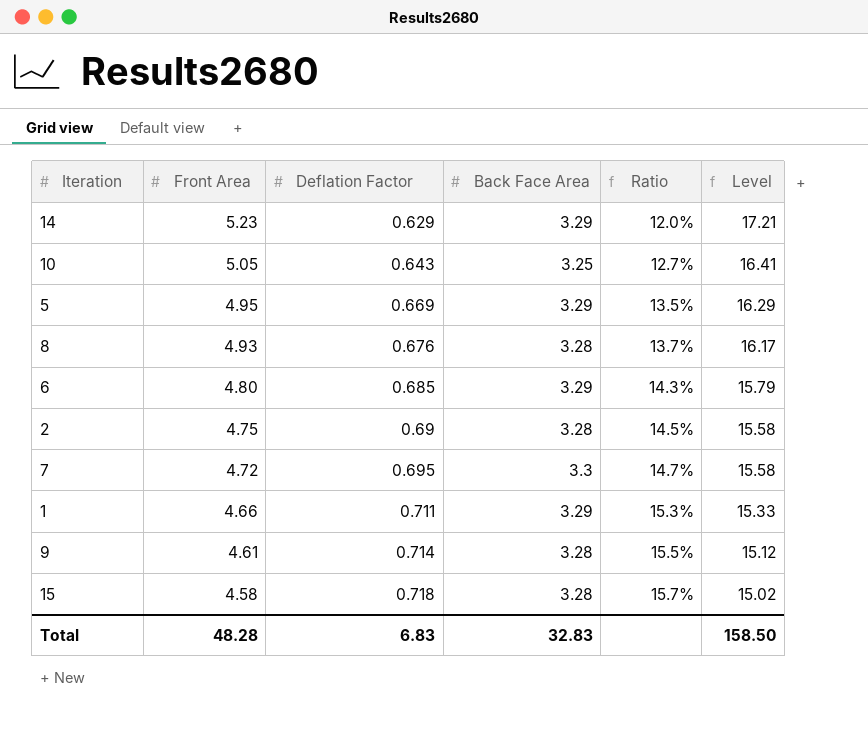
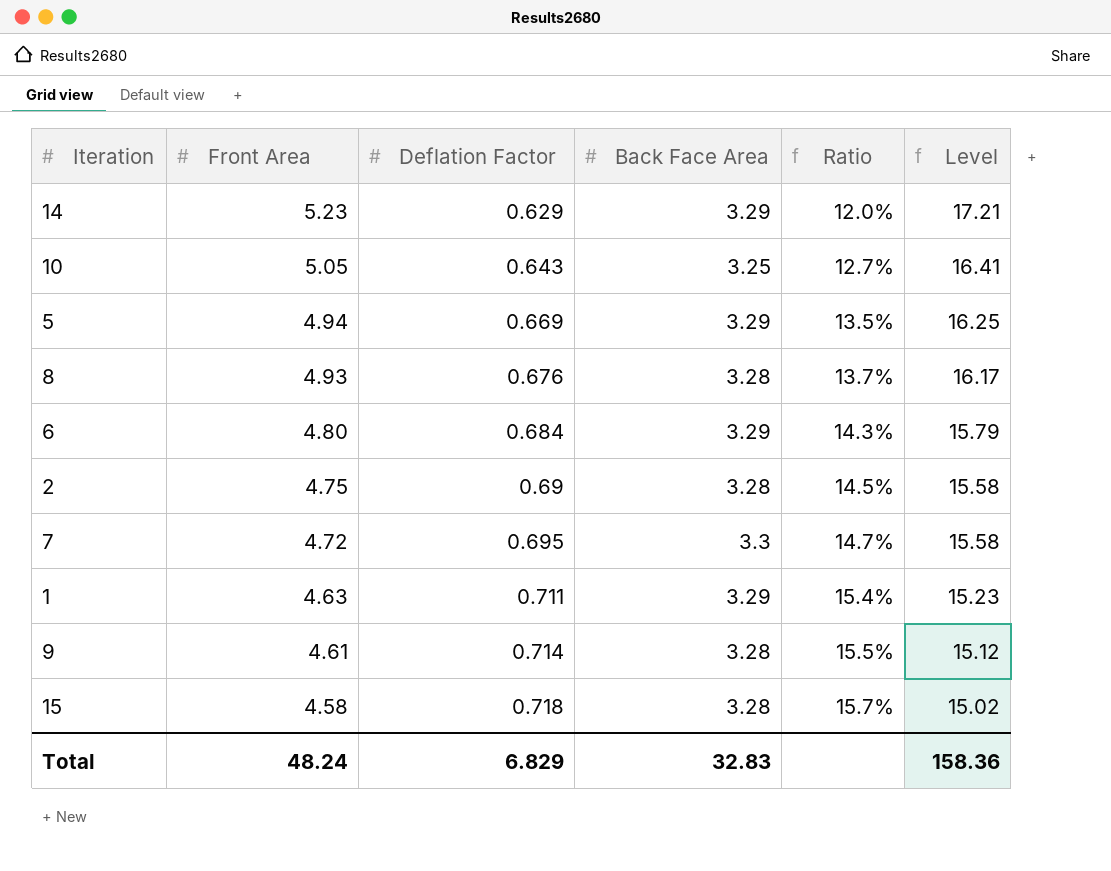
5 | Front Area: 4.95 -> 4.94
5 | Level: 16.29 -> 16.25
6 | Deflation Factor: 0.685 -> 0.684
1 | Front Area: 4.66 -> 4.63
1 | Ratio: 15.3% -> 15.4%
1 | Level: 15.33 -> 15.23
Total | Front Area: 48.28 -> 48.24
Total | Deflation Factor: 6.83 -> 6.829
Total | Level: 158.50 -> 158.36

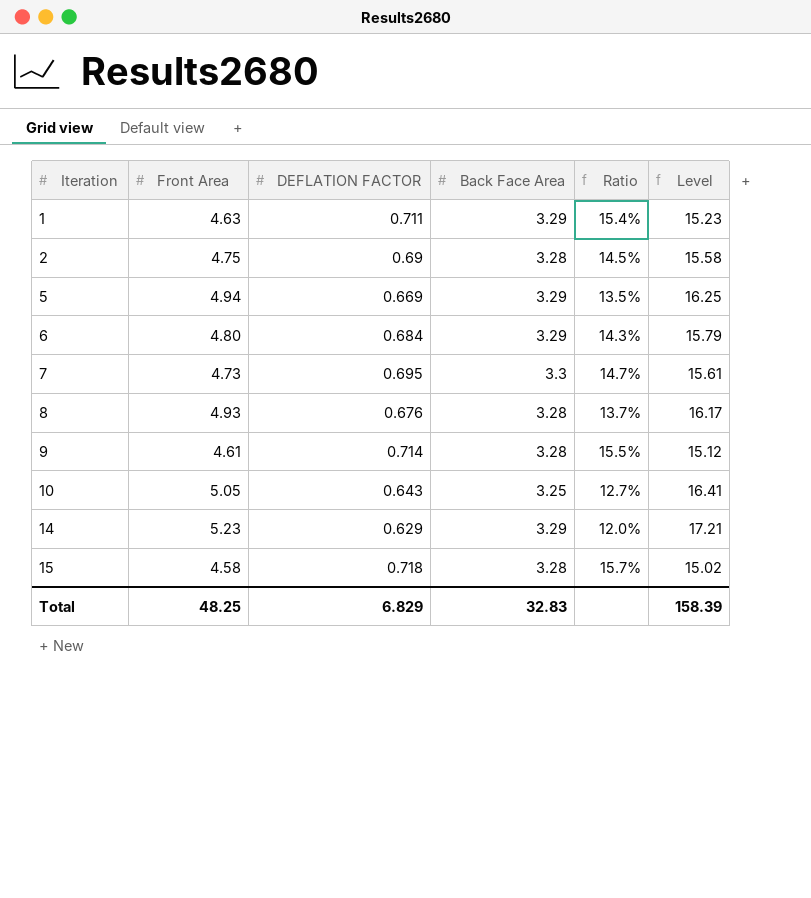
row order: Front Area descending -> Iteration ascending
column name: Deflation Factor -> DEFLATION FACTOR
7 | Front Area: 4.72 -> 4.73
7 | Level: 15.58 -> 15.61
Total | Front Area: 48.24 -> 48.25
Total | Level: 158.36 -> 158.39

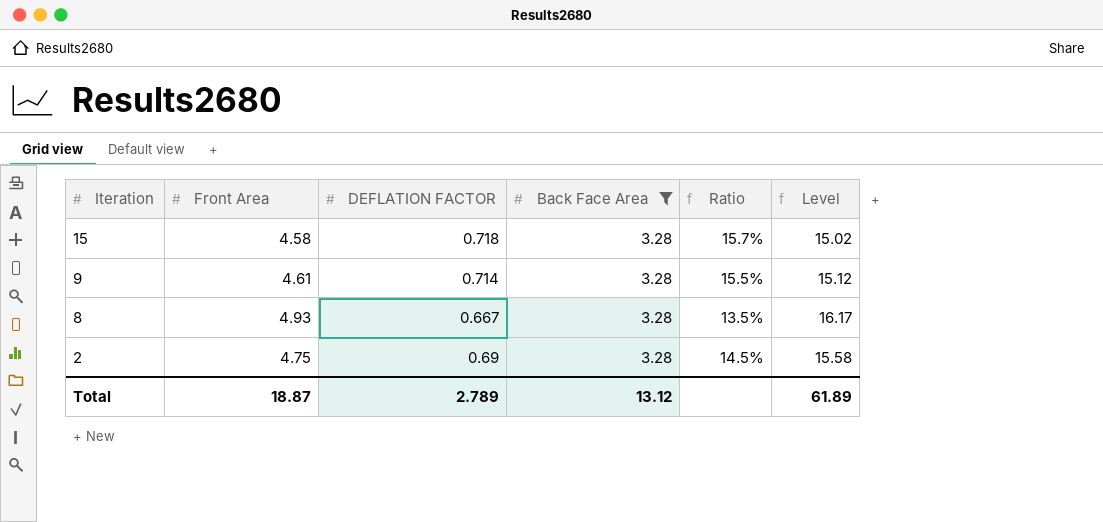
filter: none -> Back Face Area = 3.28
row order: Iteration ascending -> Iteration descending
8 | DEFLATION FACTOR: 0.676 -> 0.667
8 | Ratio: 13.7% -> 13.5%
Total | Front Area: 48.25 -> 18.87
Total | DEFLATION FACTOR: 6.829 -> 2.789
Total | Back Face Area: 32.83 -> 13.12
Total | Level: 158.39 -> 61.89

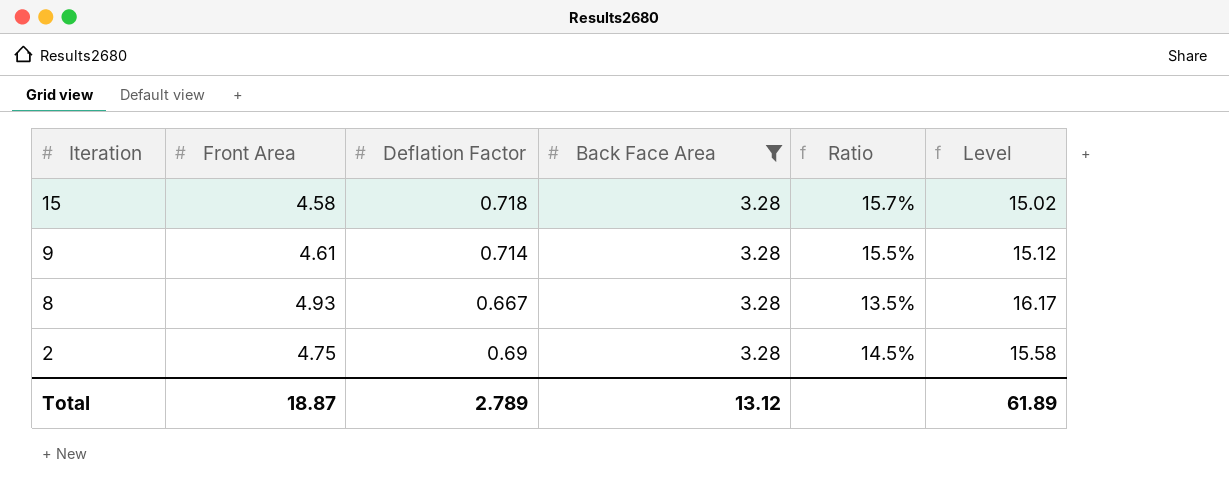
column name: DEFLATION FACTOR -> Deflation Factor

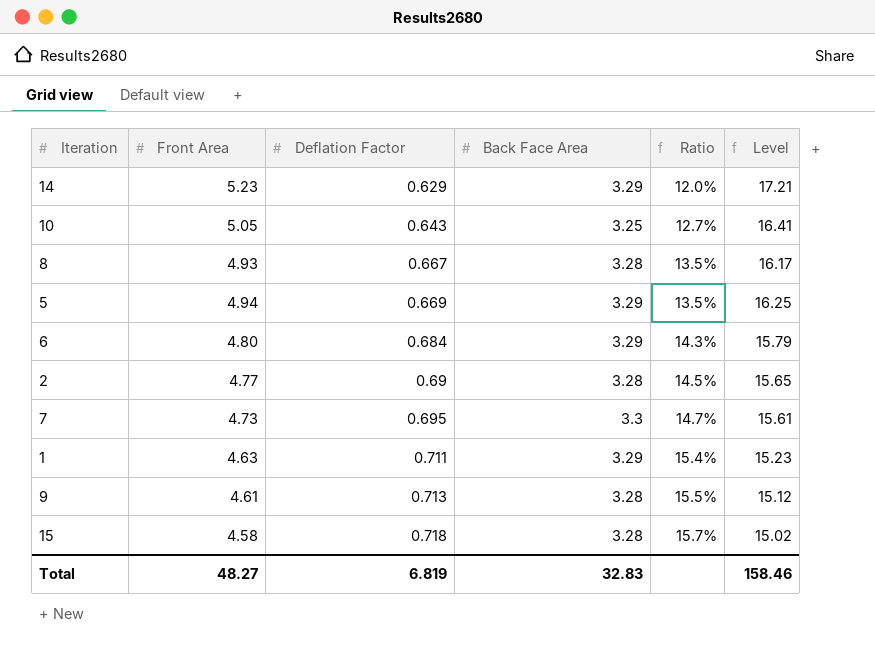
filter: Back Face Area = 3.28 -> none
row order: Iteration descending -> Deflation Factor ascending
2 | Front Area: 4.75 -> 4.77
2 | Level: 15.58 -> 15.65
9 | Deflation Factor: 0.714 -> 0.713
Total | Front Area: 18.87 -> 48.27
Total | Deflation Factor: 2.789 -> 6.819
Total | Back Face Area: 13.12 -> 32.83
Total | Level: 61.89 -> 158.46

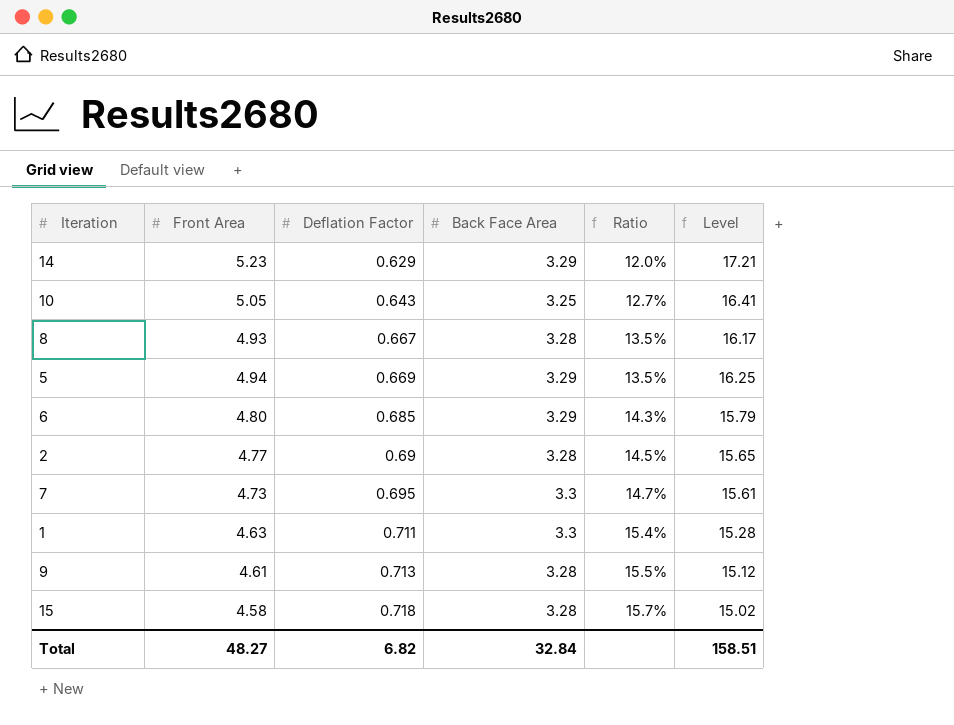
6 | Deflation Factor: 0.684 -> 0.685
1 | Back Face Area: 3.29 -> 3.3
1 | Level: 15.23 -> 15.28
Total | Deflation Factor: 6.819 -> 6.82
Total | Back Face Area: 32.83 -> 32.84
Total | Level: 158.46 -> 158.51

